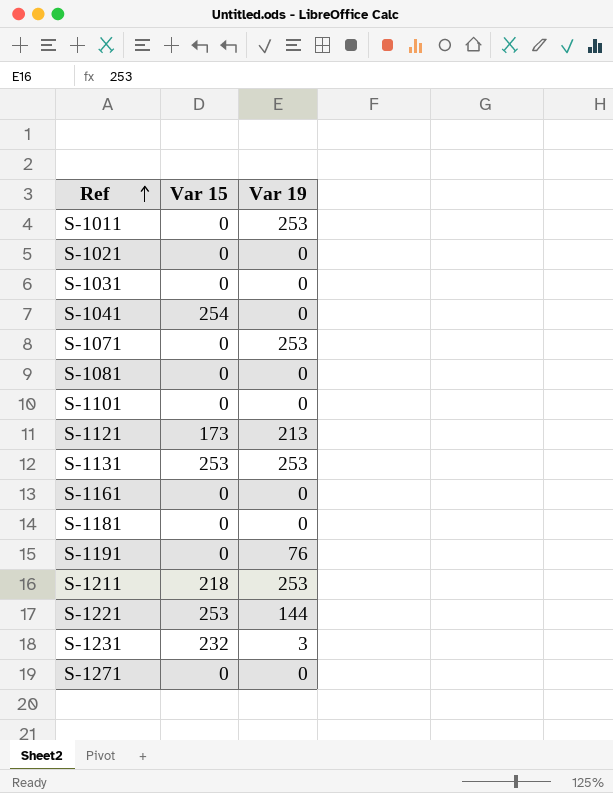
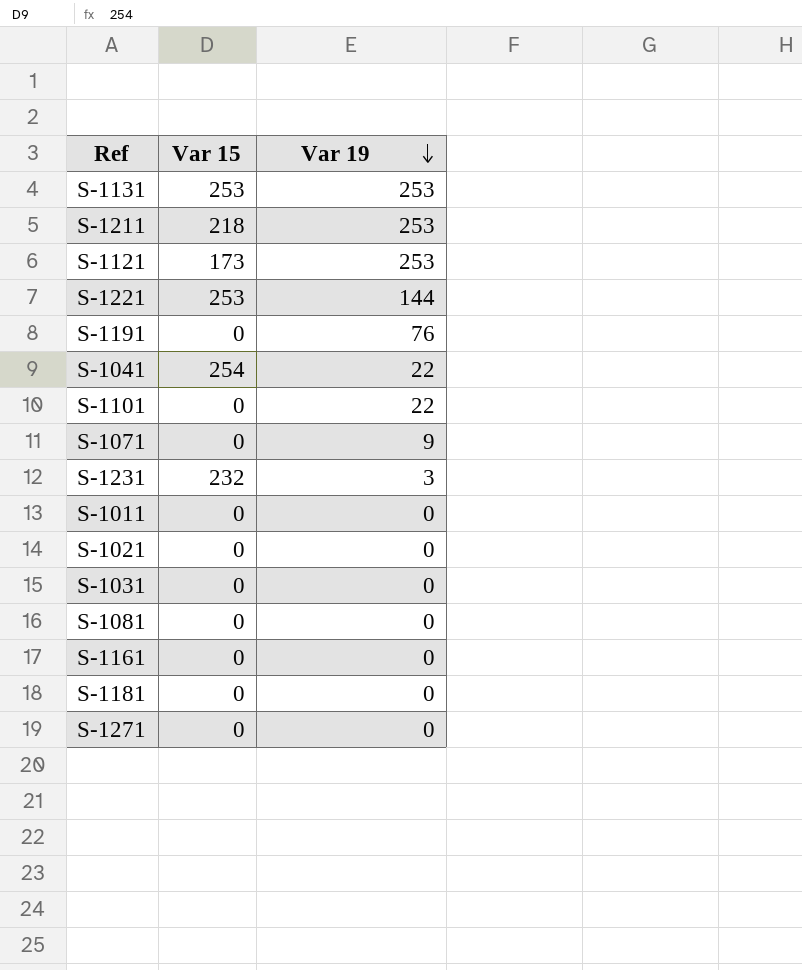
row order: Ref ascending -> Var 19 descending
S-1121 | Var 19: 213 -> 253
S-1041 | Var 19: 0 -> 22
S-1101 | Var 19: 0 -> 22
S-1071 | Var 19: 253 -> 9
S-1011 | Var 19: 253 -> 0

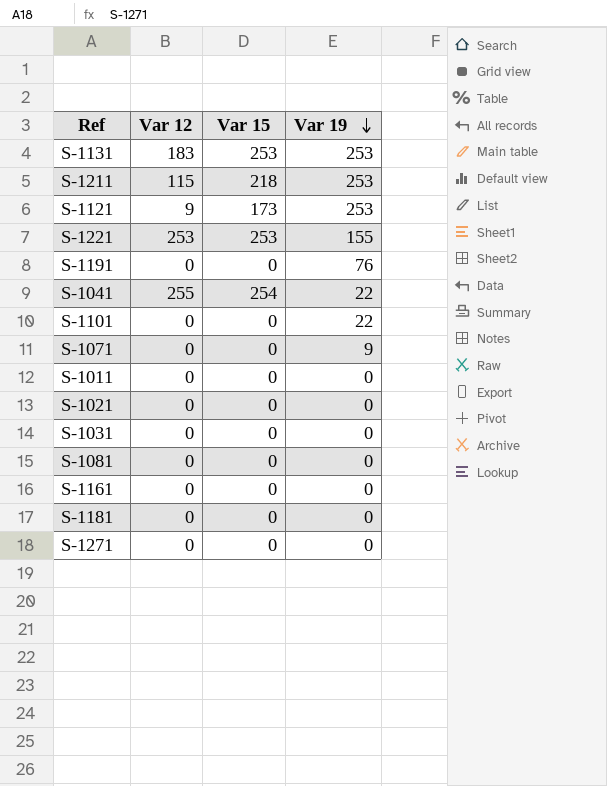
column Var 12 | position: none -> 2
row S-1231: 232 | 3 -> none
S-1221 | Var 19: 144 -> 155

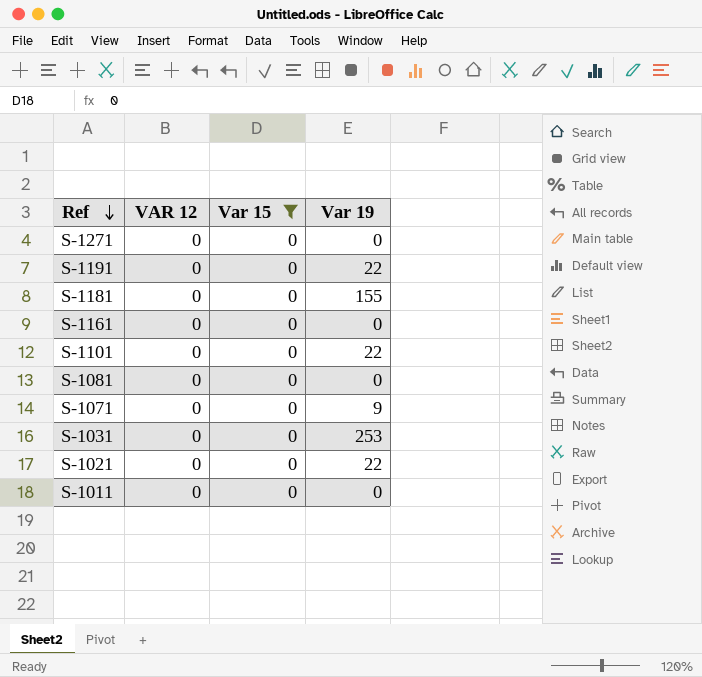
filter: none -> Var 15 = 0
row order: Var 19 descending -> Ref descending
column name: Var 12 -> VAR 12
S-1191 | Var 19: 76 -> 22
S-1181 | Var 19: 0 -> 155
S-1031 | Var 19: 0 -> 253
S-1021 | Var 19: 0 -> 22

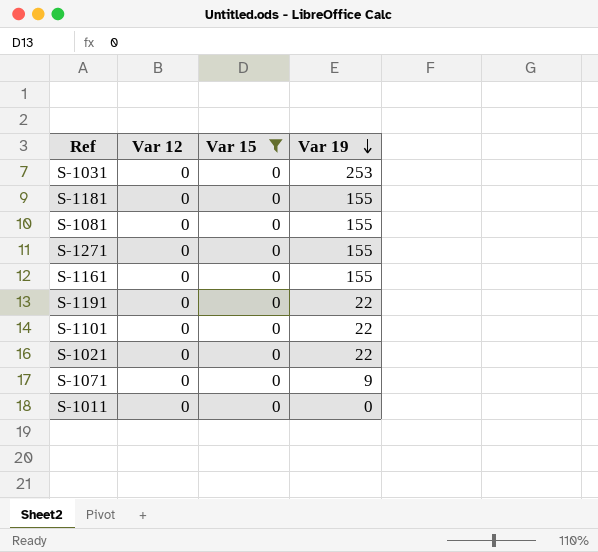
row order: Ref descending -> Var 19 descending
column name: VAR 12 -> Var 12
S-1081 | Var 19: 0 -> 155
S-1271 | Var 19: 0 -> 155
S-1161 | Var 19: 0 -> 155

